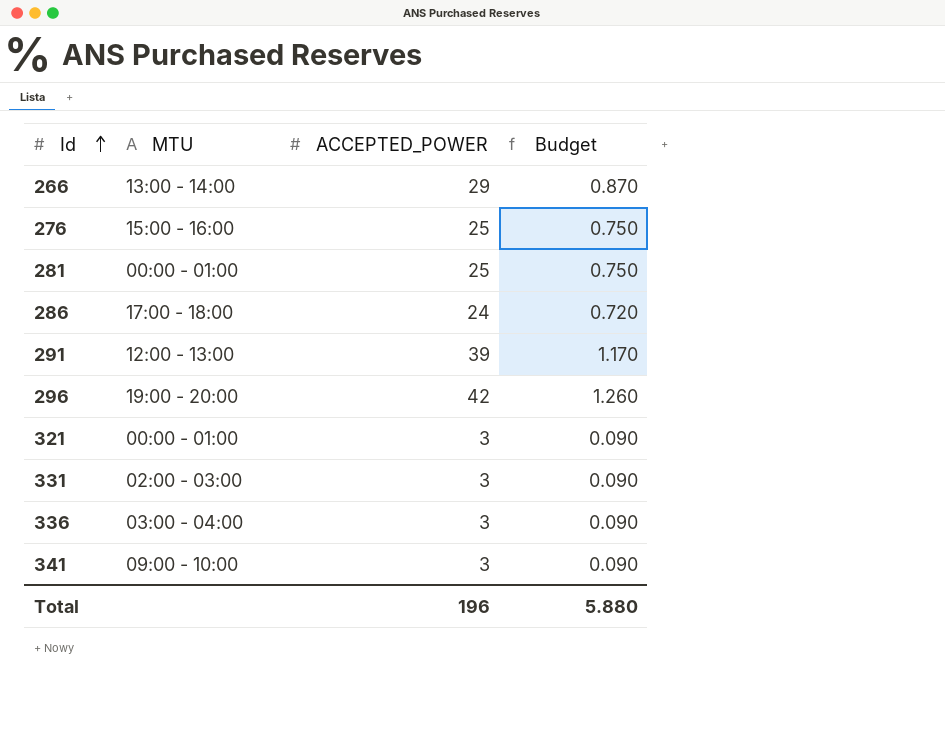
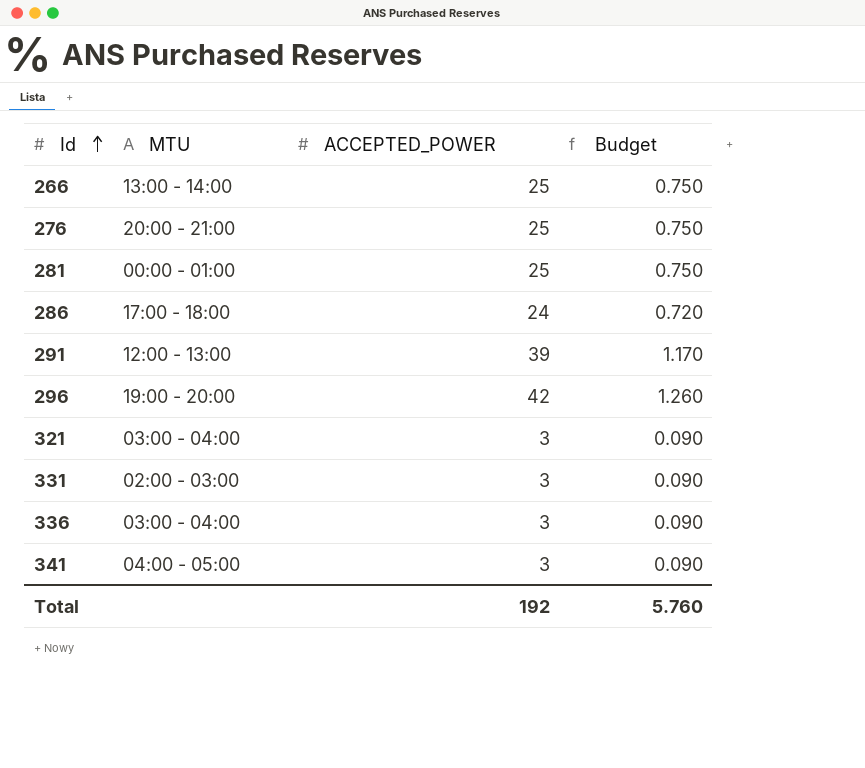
266 | ACCEPTED_POWER: 29 -> 25
266 | Budget: 0.870 -> 0.750
276 | MTU: 15:00 - 16:00 -> 20:00 - 21:00
321 | MTU: 00:00 - 01:00 -> 03:00 - 04:00
341 | MTU: 09:00 - 10:00 -> 04:00 - 05:00
Total | ACCEPTED_POWER: 196 -> 192
Total | Budget: 5.880 -> 5.760

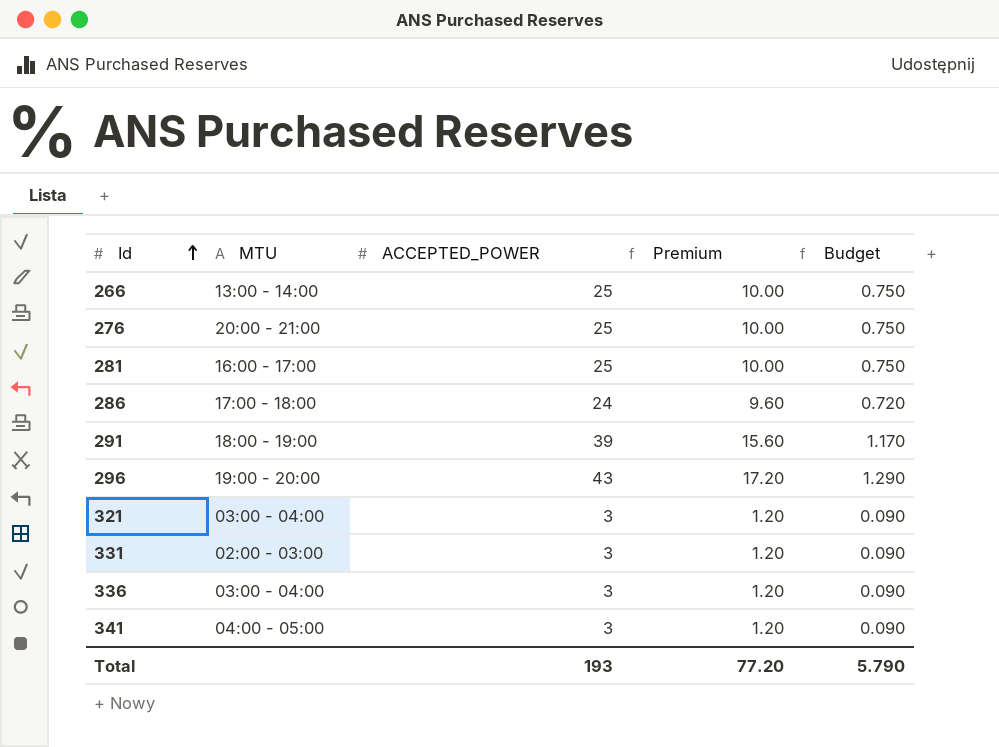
column Premium | formula: none -> [ACCEPTED_POWER] * 0.4
281 | MTU: 00:00 - 01:00 -> 16:00 - 17:00
291 | MTU: 12:00 - 13:00 -> 18:00 - 19:00
296 | ACCEPTED_POWER: 42 -> 43
296 | Budget: 1.260 -> 1.290
Total | ACCEPTED_POWER: 192 -> 193
Total | Budget: 5.760 -> 5.790

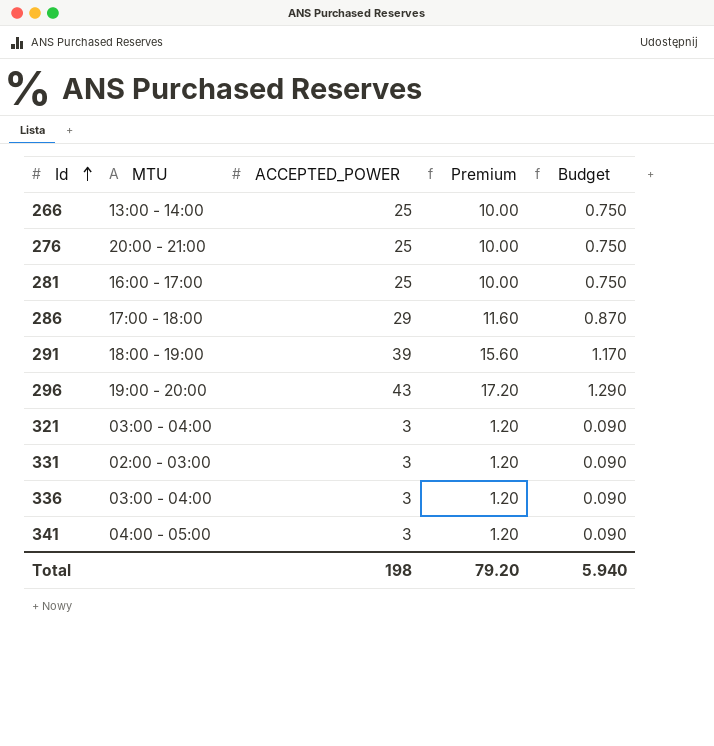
286 | ACCEPTED_POWER: 24 -> 29
286 | Premium: 9.60 -> 11.60
286 | Budget: 0.720 -> 0.870
Total | ACCEPTED_POWER: 193 -> 198
Total | Premium: 77.20 -> 79.20
Total | Budget: 5.790 -> 5.940

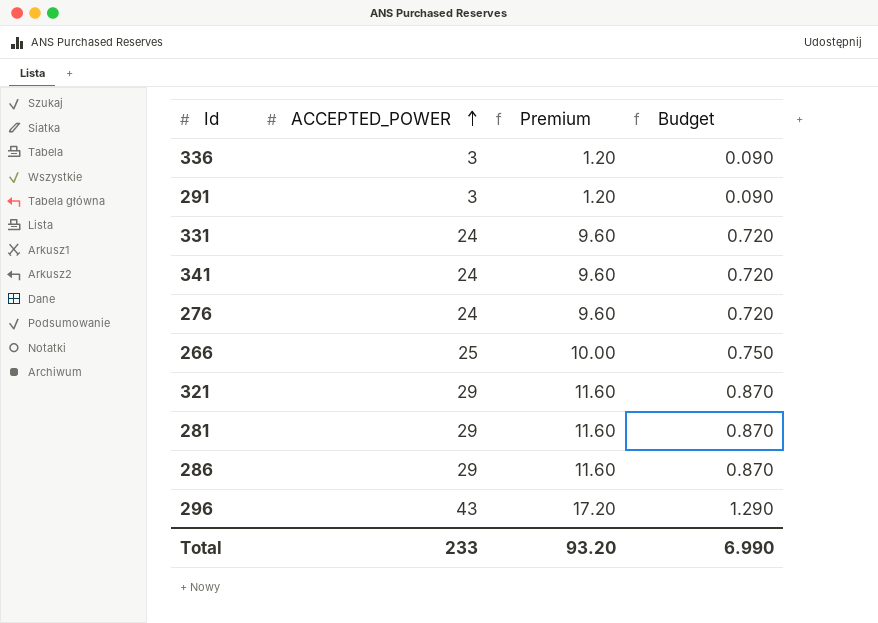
row order: Id ascending -> ACCEPTED_POWER ascending
column MTU | position: 2 -> none
291 | ACCEPTED_POWER: 39 -> 3
291 | Premium: 15.60 -> 1.20
291 | Budget: 1.170 -> 0.090
331 | ACCEPTED_POWER: 3 -> 24
331 | Premium: 1.20 -> 9.60
331 | Budget: 0.090 -> 0.720
341 | ACCEPTED_POWER: 3 -> 24
341 | Premium: 1.20 -> 9.60
341 | Budget: 0.090 -> 0.720
276 | ACCEPTED_POWER: 25 -> 24
276 | Premium: 10.00 -> 9.60
276 | Budget: 0.750 -> 0.720
321 | ACCEPTED_POWER: 3 -> 29
321 | Premium: 1.20 -> 11.60
321 | Budget: 0.090 -> 0.870
281 | ACCEPTED_POWER: 25 -> 29
281 | Premium: 10.00 -> 11.60
281 | Budget: 0.750 -> 0.870
Total | ACCEPTED_POWER: 198 -> 233
Total | Premium: 79.20 -> 93.20
Total | Budget: 5.940 -> 6.990

